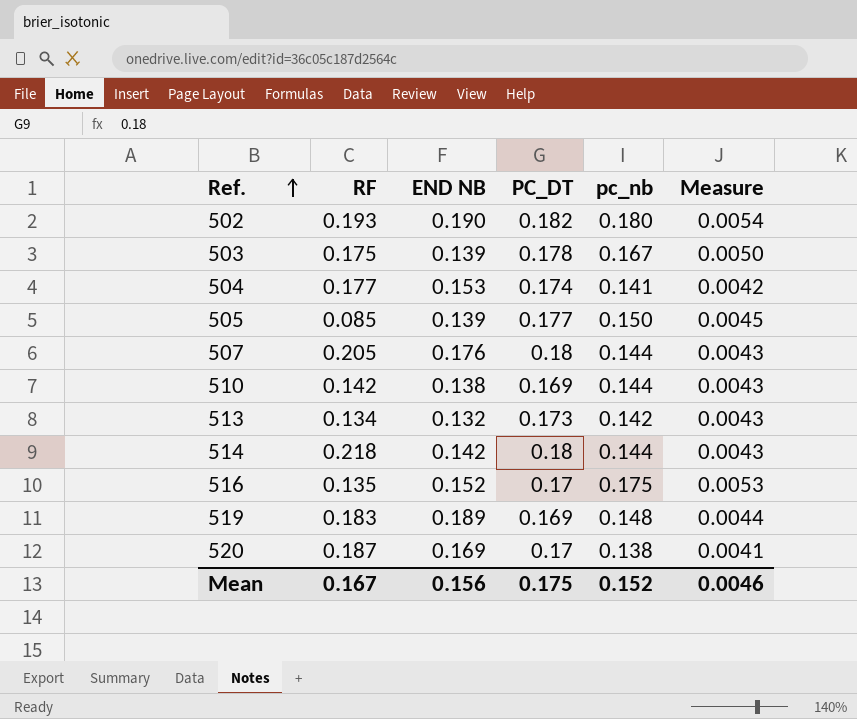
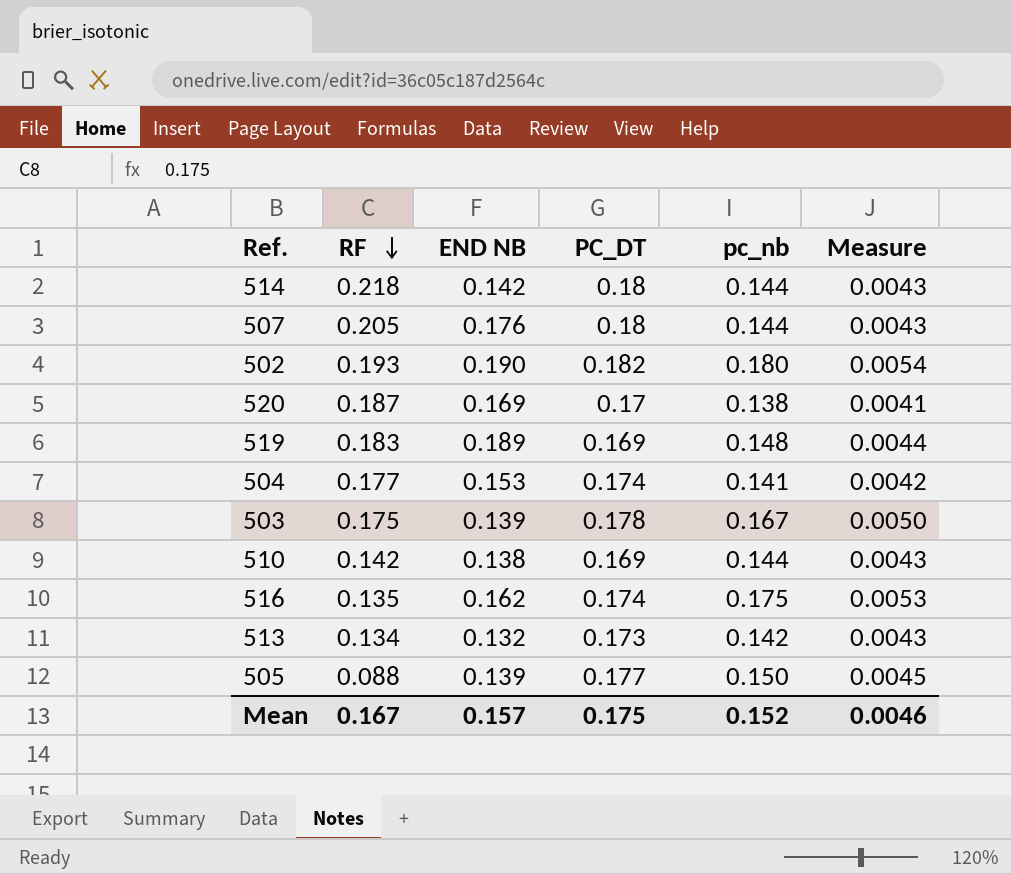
row order: Ref. ascending -> RF descending
516 | END NB: 0.152 -> 0.162
516 | PC_DT: 0.17 -> 0.174
505 | RF: 0.085 -> 0.088
Mean | END NB: 0.156 -> 0.157

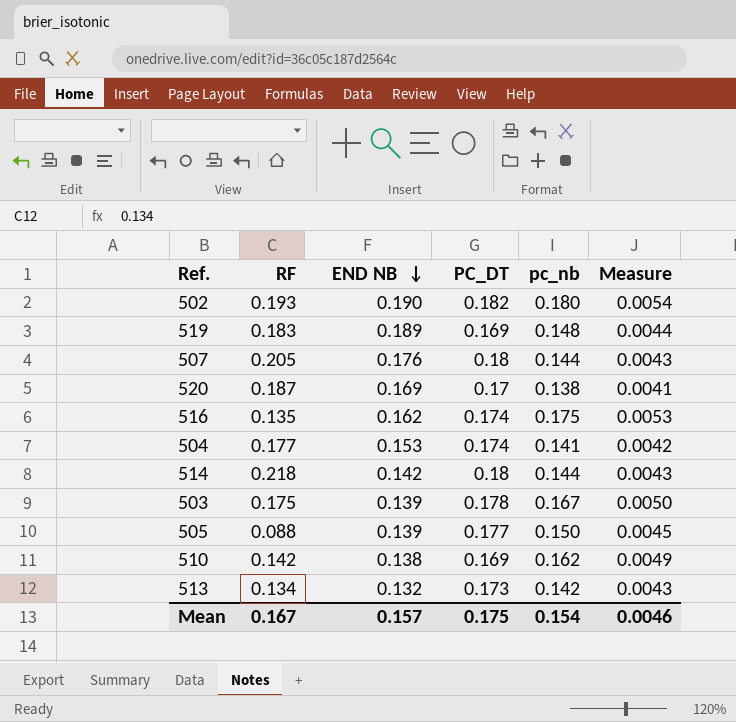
row order: RF descending -> END NB descending
510 | pc_nb: 0.144 -> 0.162
510 | Measure: 0.0043 -> 0.0049
Mean | pc_nb: 0.152 -> 0.154

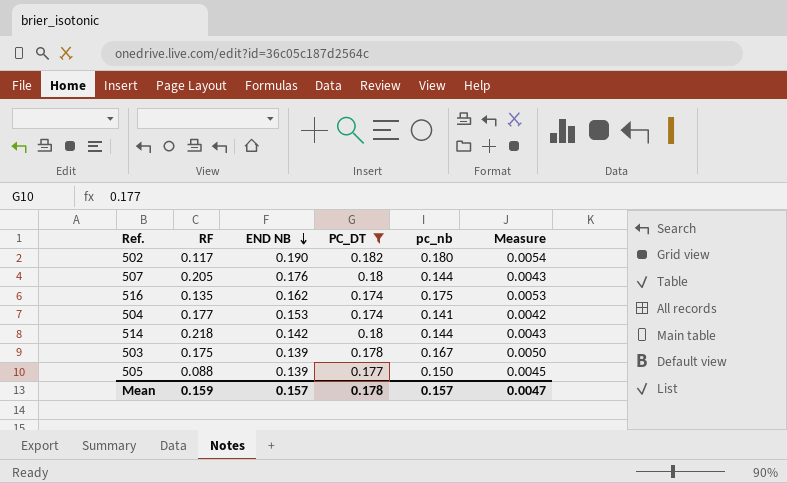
filter: none -> PC_DT >= 0.174
502 | RF: 0.193 -> 0.117
Mean | RF: 0.167 -> 0.159
Mean | PC_DT: 0.175 -> 0.178
Mean | pc_nb: 0.154 -> 0.157
Mean | Measure: 0.0046 -> 0.0047

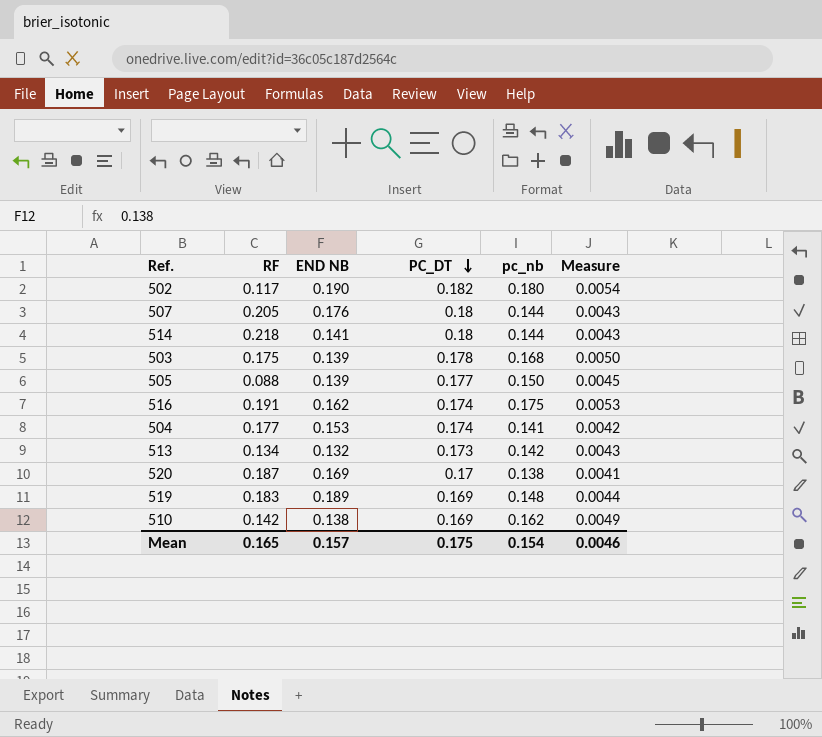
filter: PC_DT >= 0.174 -> none
row order: END NB descending -> PC_DT descending
514 | END NB: 0.142 -> 0.141
503 | pc_nb: 0.167 -> 0.168
516 | RF: 0.135 -> 0.191
Mean | RF: 0.159 -> 0.165
Mean | PC_DT: 0.178 -> 0.175
Mean | pc_nb: 0.157 -> 0.154
Mean | Measure: 0.0047 -> 0.0046

